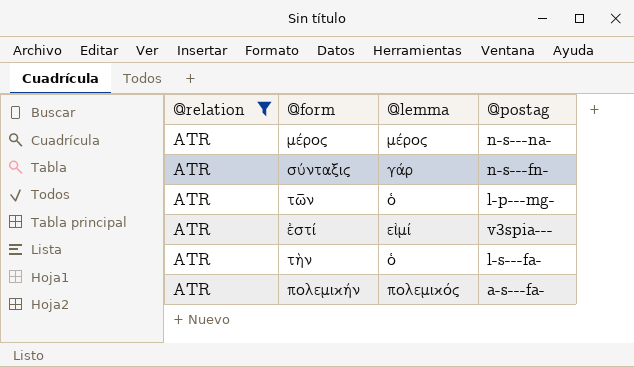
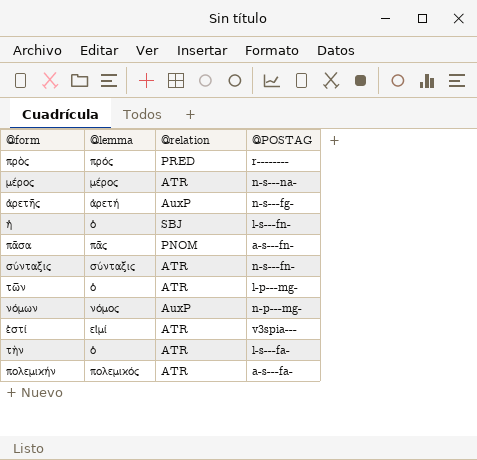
filter: @relation = ATR -> none
column @relation | position: 1 -> 3
column name: @postag -> @POSTAG
σύνταξις | @lemma: γάρ -> σύνταξις

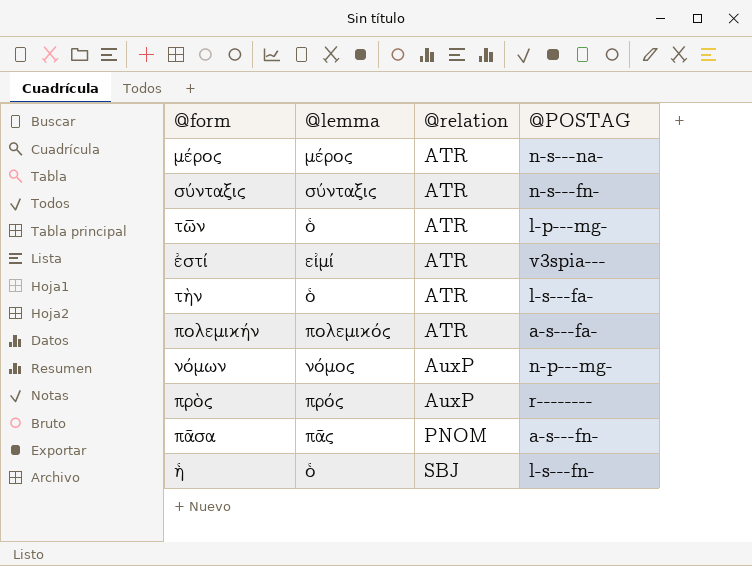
row order: none -> @relation ascending
row ἀρετῆς: ἀρετή | AuxP | n-s---fg- -> none
πρὸς | @relation: PRED -> AuxP

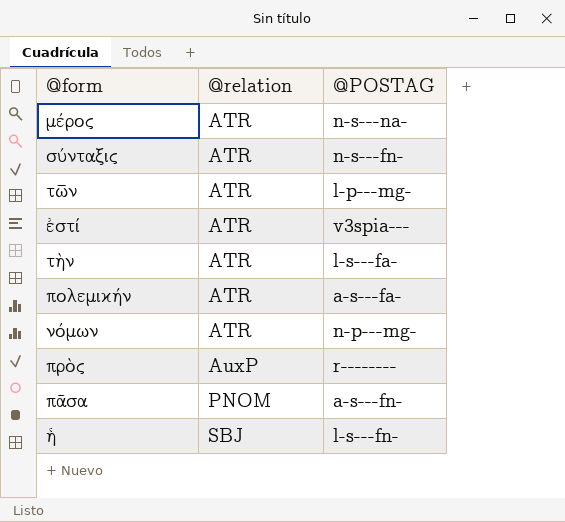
column @lemma | position: 2 -> none
νόμων | @relation: AuxP -> ATR

